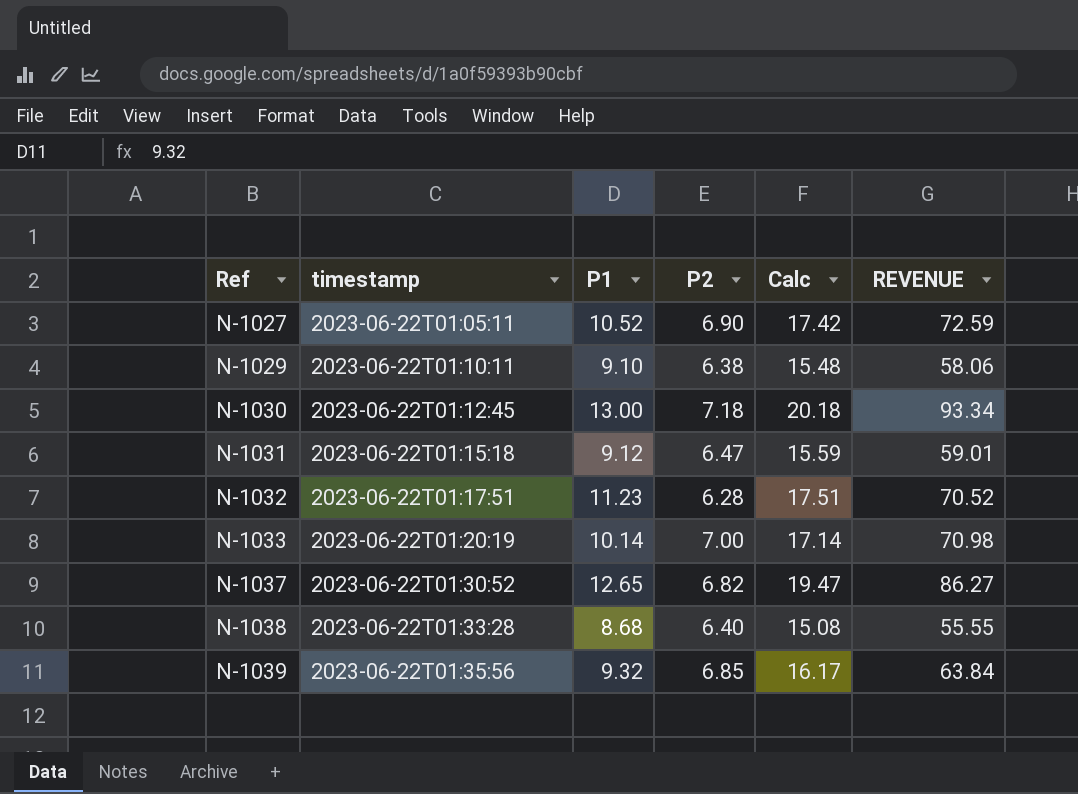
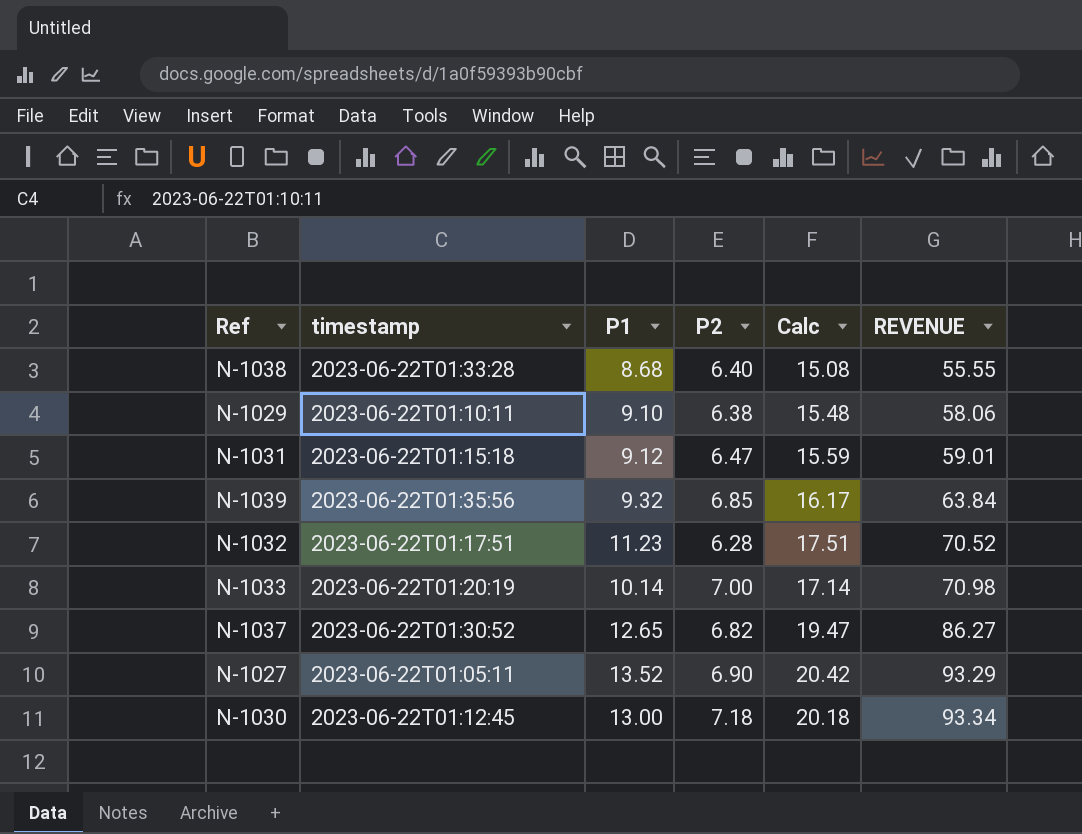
row order: Ref ascending -> REVENUE ascending
N-1027 | P1: 10.52 -> 13.52
N-1027 | Calc: 17.42 -> 20.42
N-1027 | REVENUE: 72.59 -> 93.29

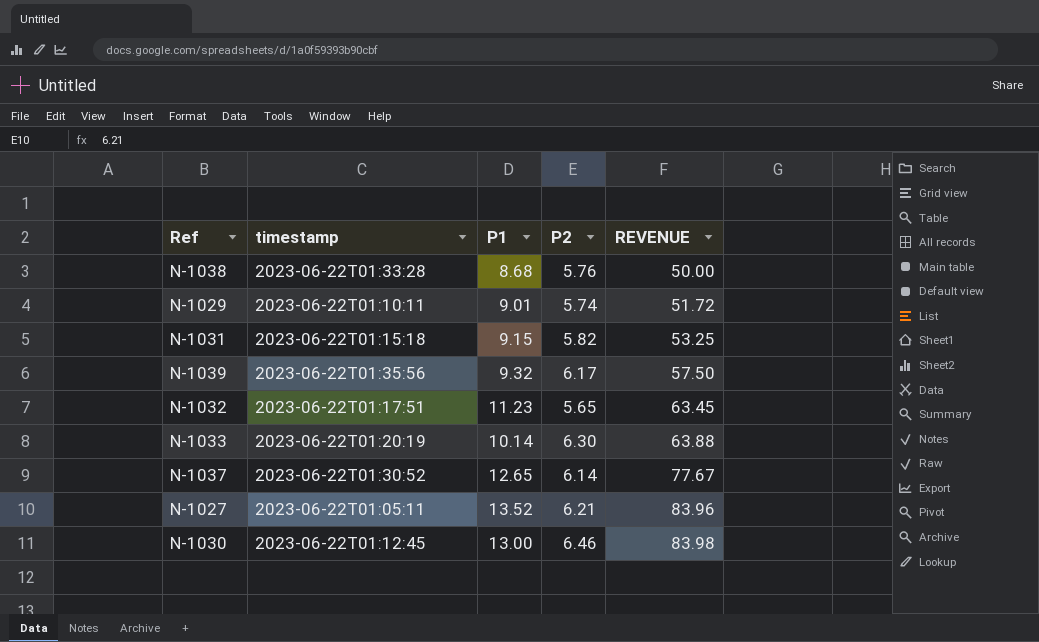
column Calc | formula: [P1] + [P2] -> none
N-1038 | P2: 6.40 -> 5.76
N-1038 | REVENUE: 55.55 -> 50.00
N-1029 | P1: 9.10 -> 9.01
N-1029 | P2: 6.38 -> 5.74
N-1029 | REVENUE: 58.06 -> 51.72
N-1031 | P1: 9.12 -> 9.15
N-1031 | P2: 6.47 -> 5.82
N-1031 | REVENUE: 59.01 -> 53.25
N-1039 | P2: 6.85 -> 6.17
N-1039 | REVENUE: 63.84 -> 57.50
N-1032 | P2: 6.28 -> 5.65
N-1032 | REVENUE: 70.52 -> 63.45
N-1033 | P2: 7.00 -> 6.30
N-1033 | REVENUE: 70.98 -> 63.88
N-1037 | P2: 6.82 -> 6.14
N-1037 | REVENUE: 86.27 -> 77.67
N-1027 | P2: 6.90 -> 6.21
N-1027 | REVENUE: 93.29 -> 83.96
N-1030 | P2: 7.18 -> 6.46
N-1030 | REVENUE: 93.34 -> 83.98

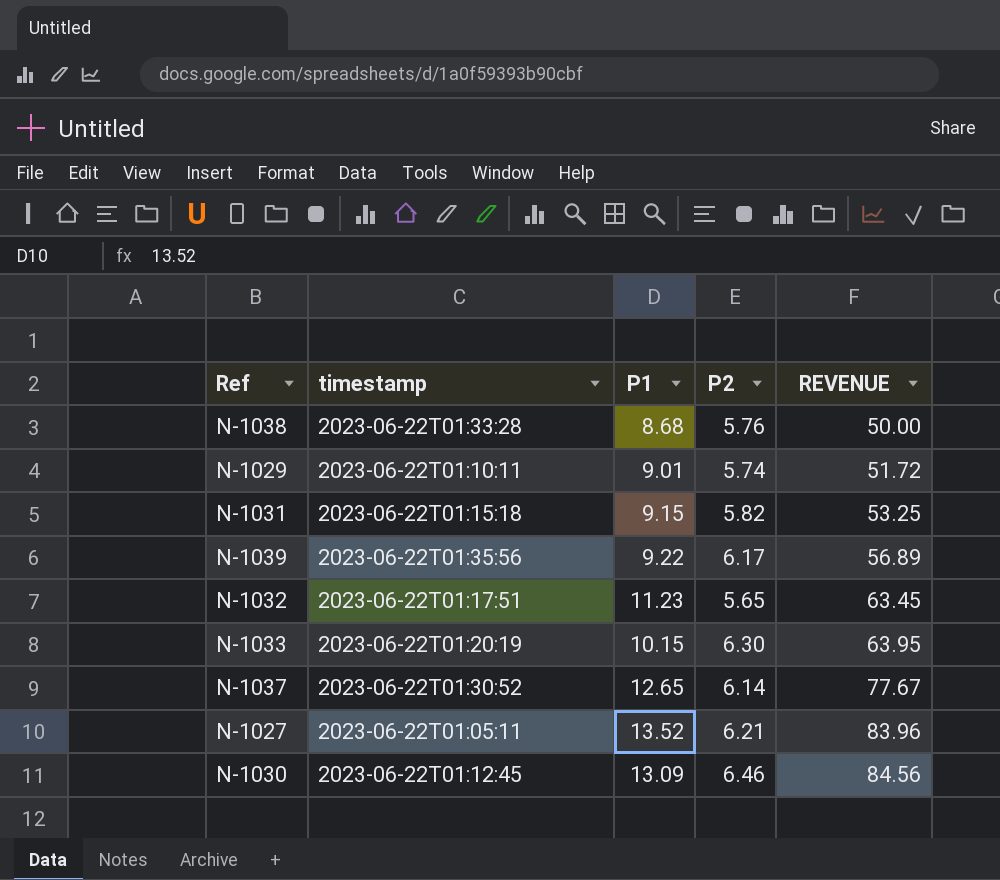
N-1039 | P1: 9.32 -> 9.22
N-1039 | REVENUE: 57.50 -> 56.89
N-1033 | P1: 10.14 -> 10.15
N-1033 | REVENUE: 63.88 -> 63.95
N-1030 | P1: 13.00 -> 13.09
N-1030 | REVENUE: 83.98 -> 84.56

